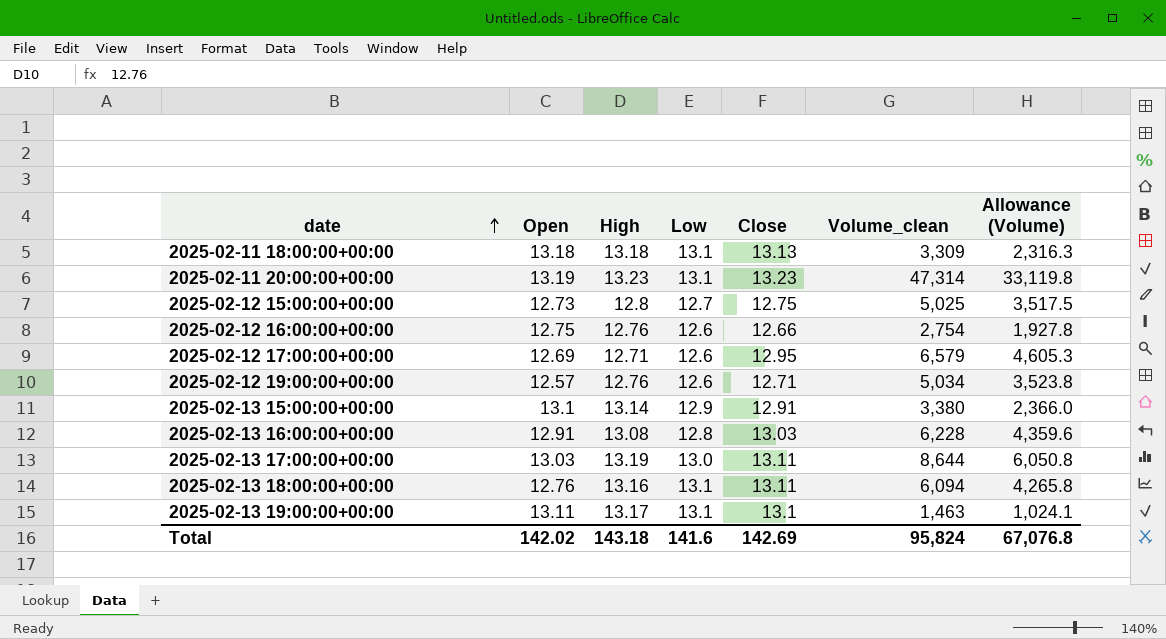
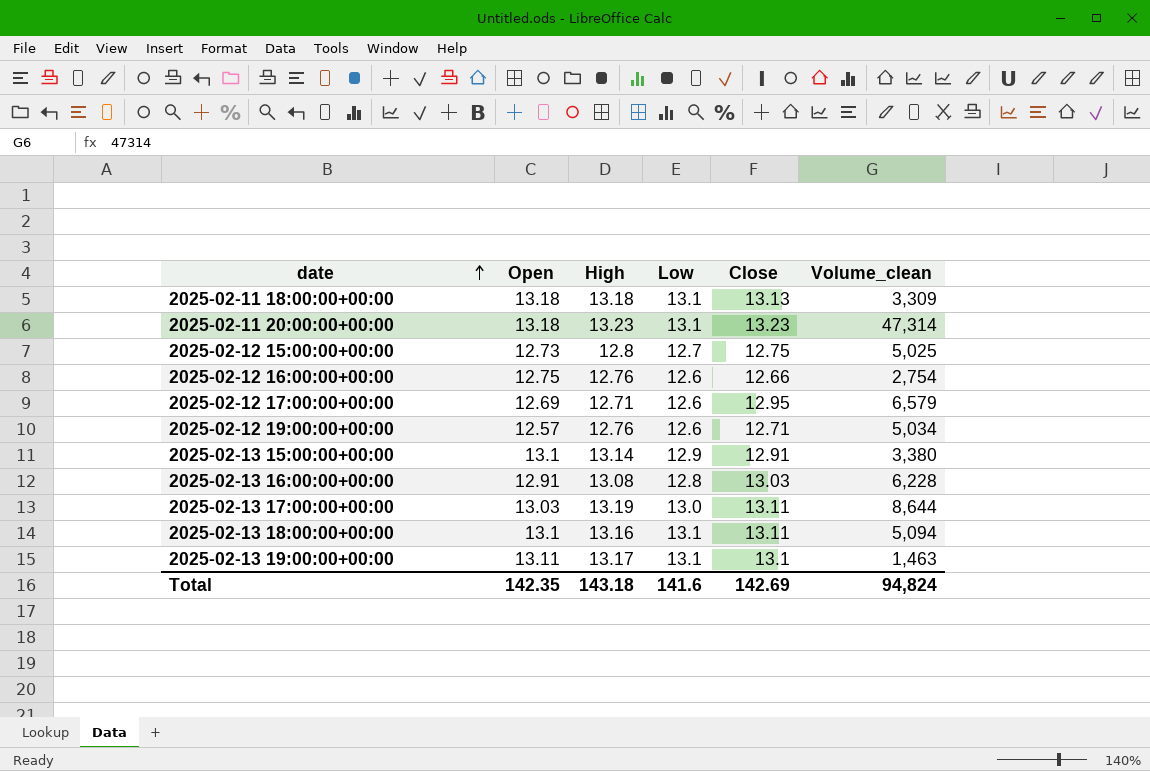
column Allowance (Volume) | formula: [Volume_clean] * 0.7 -> none
2025-02-11 20:00:00+00:00 | Open: 13.19 -> 13.18
2025-02-13 18:00:00+00:00 | Open: 12.76 -> 13.1
2025-02-13 18:00:00+00:00 | Volume_clean: 6,094 -> 5,094
Total | Open: 142.02 -> 142.35
Total | Volume_clean: 95,824 -> 94,824

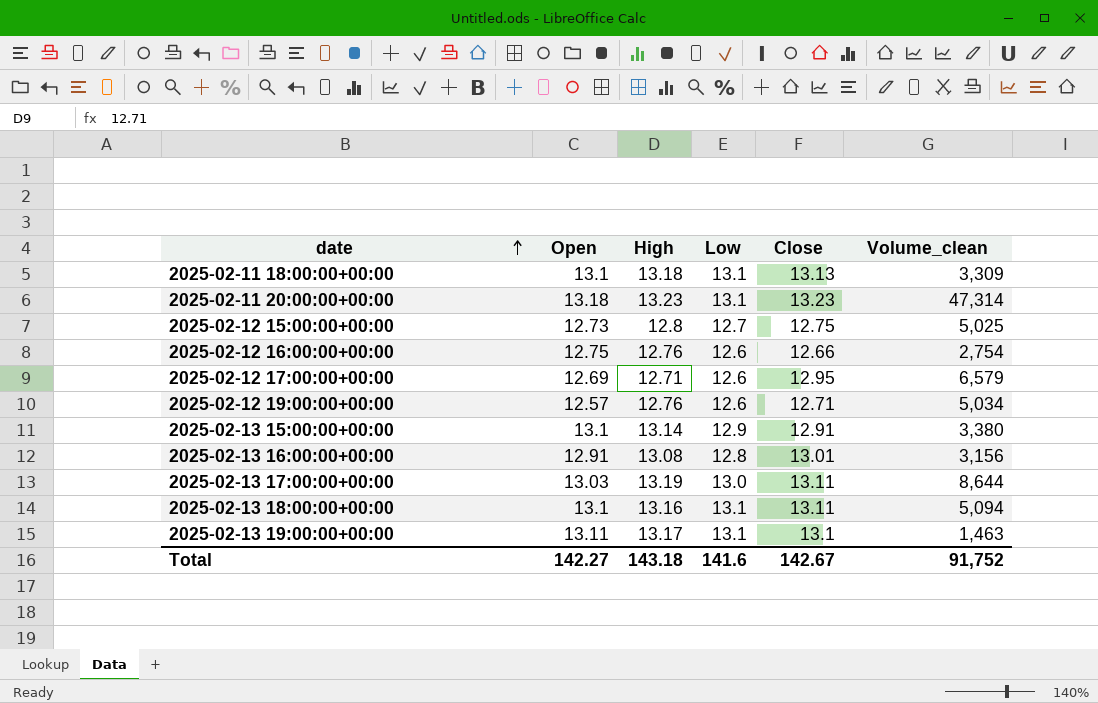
2025-02-11 18:00:00+00:00 | Open: 13.18 -> 13.1
2025-02-13 16:00:00+00:00 | Close: 13.03 -> 13.01
2025-02-13 16:00:00+00:00 | Volume_clean: 6,228 -> 3,156
Total | Open: 142.35 -> 142.27
Total | Close: 142.69 -> 142.67
Total | Volume_clean: 94,824 -> 91,752

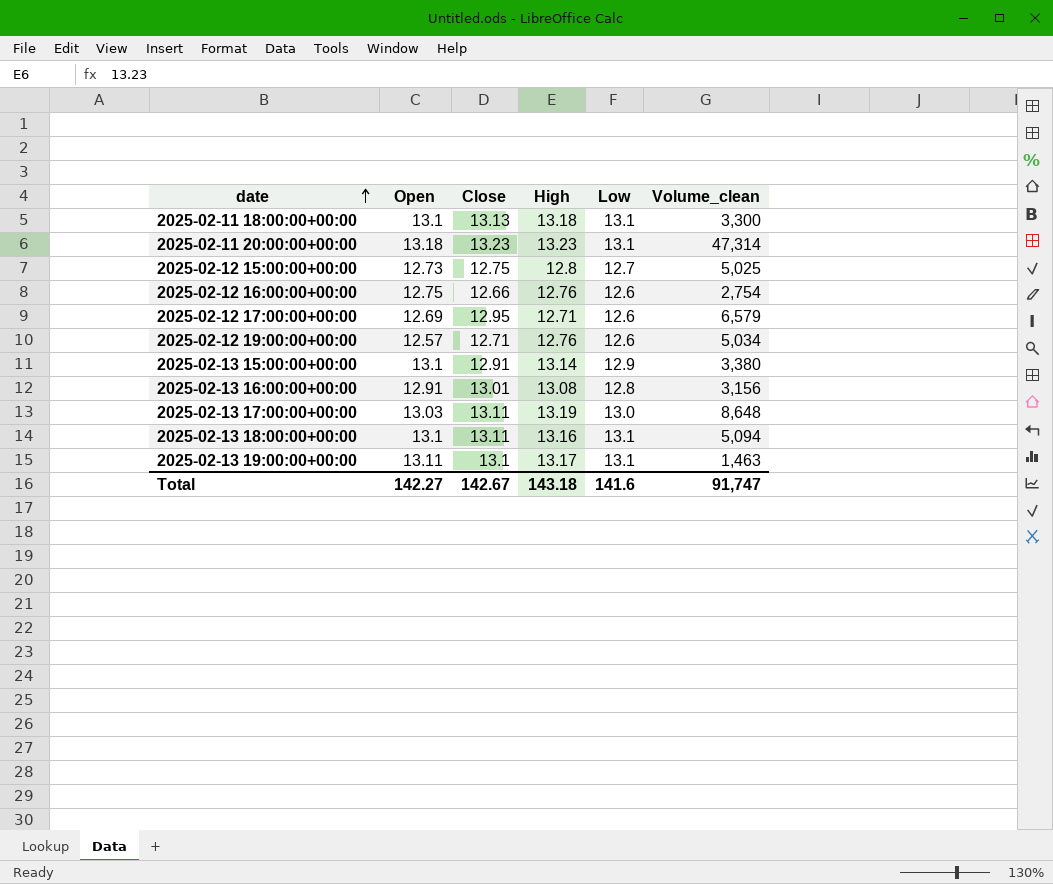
column Close | position: 5 -> 3
2025-02-11 18:00:00+00:00 | Volume_clean: 3,309 -> 3,300
2025-02-13 17:00:00+00:00 | Volume_clean: 8,644 -> 8,648
Total | Volume_clean: 91,752 -> 91,747

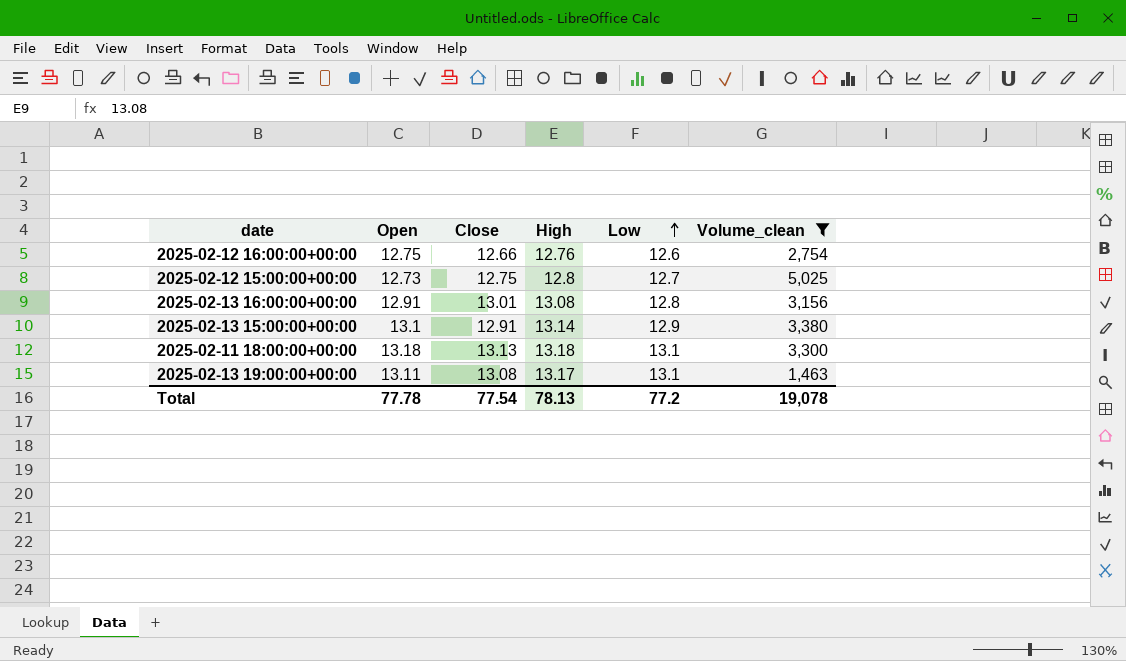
filter: none -> Volume_clean <= 5,025
row order: date ascending -> Low ascending
2025-02-11 18:00:00+00:00 | Open: 13.1 -> 13.18
2025-02-13 19:00:00+00:00 | Close: 13.1 -> 13.08
Total | Open: 142.27 -> 77.78
Total | Close: 142.67 -> 77.54
Total | High: 143.18 -> 78.13
Total | Low: 141.6 -> 77.2
Total | Volume_clean: 91,747 -> 19,078

